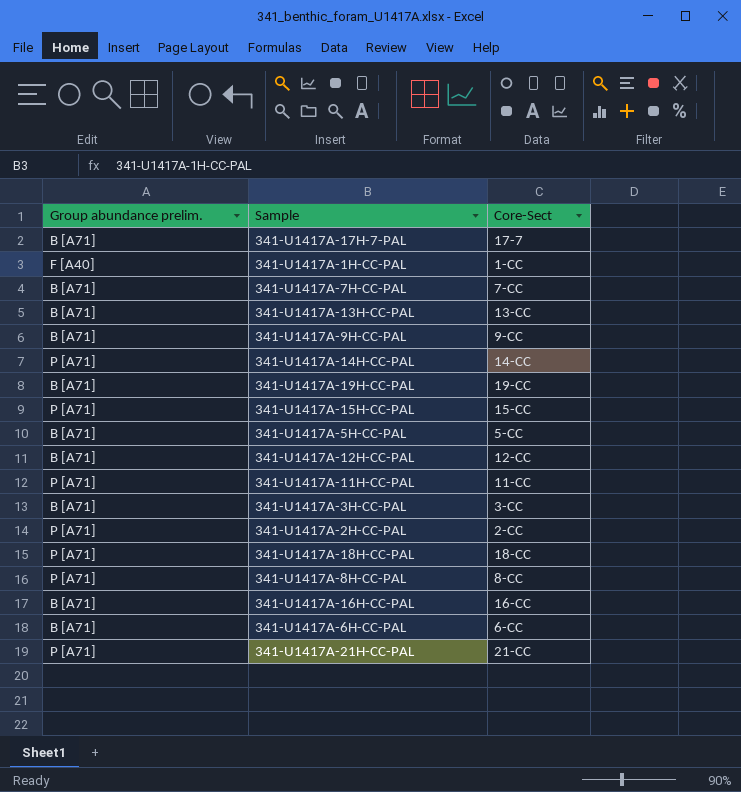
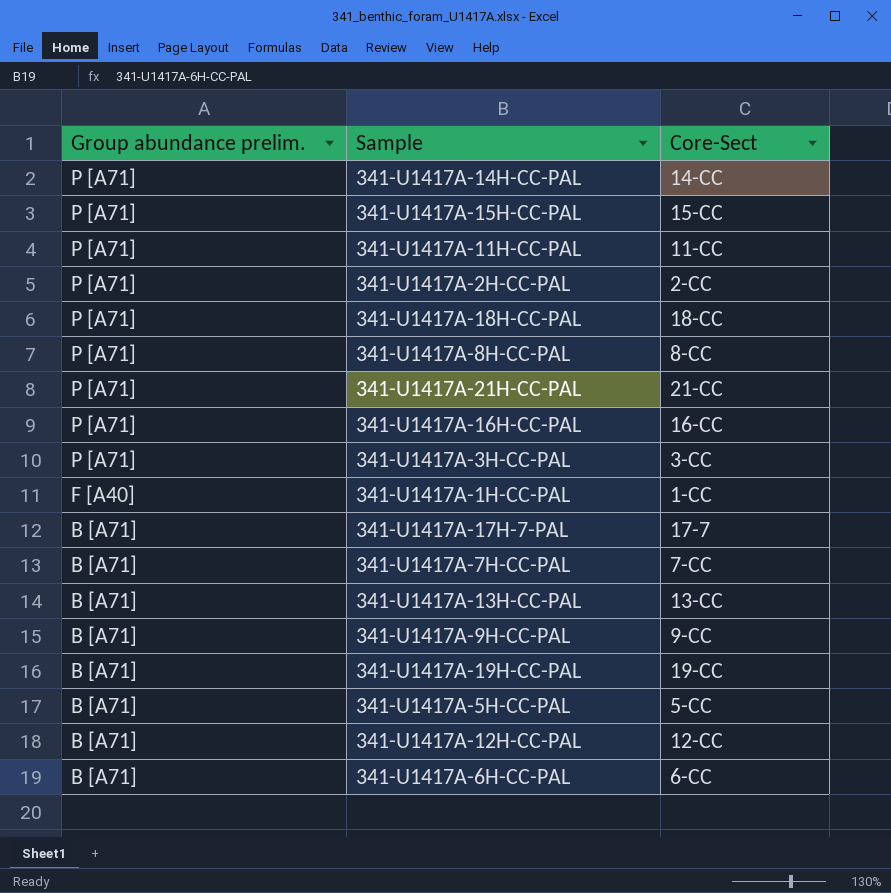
row order: none -> Group abundance prelim. descending
341-U1417A-16H-CC-PAL | Group abundance prelim.: B [A71] -> P [A71]
341-U1417A-3H-CC-PAL | Group abundance prelim.: B [A71] -> P [A71]

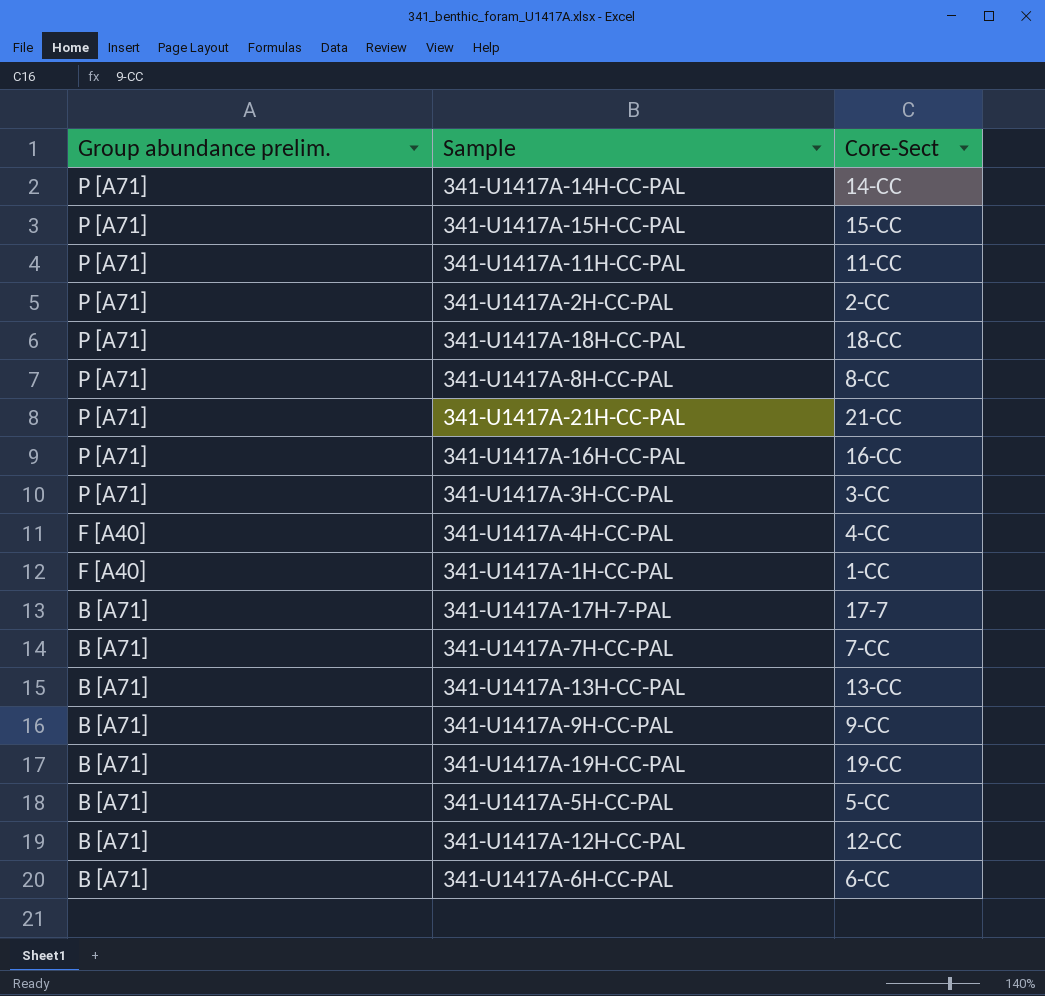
row 341-U1417A-4H-CC-PAL: none -> F [A40] | 4-CC

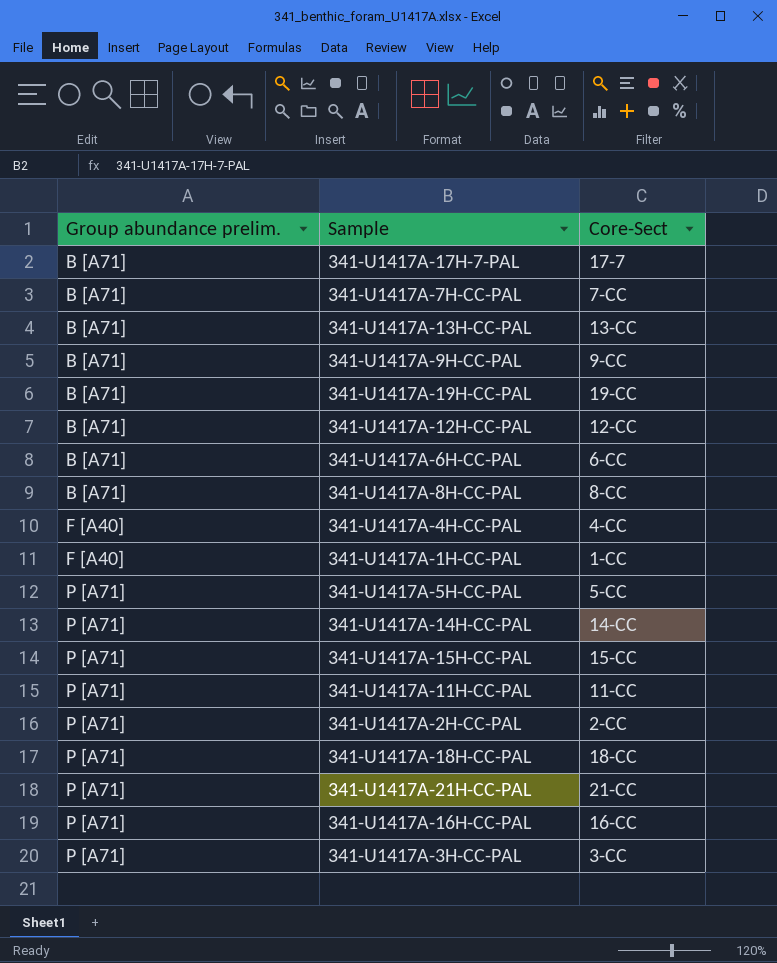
row order: Group abundance prelim. descending -> Group abundance prelim. ascending
341-U1417A-8H-CC-PAL | Group abundance prelim.: P [A71] -> B [A71]
341-U1417A-5H-CC-PAL | Group abundance prelim.: B [A71] -> P [A71]

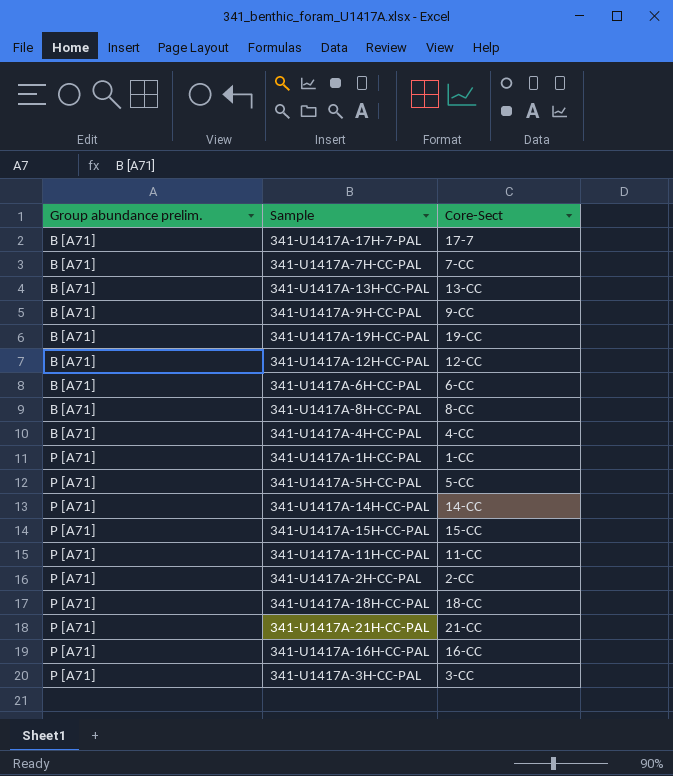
341-U1417A-4H-CC-PAL | Group abundance prelim.: F [A40] -> B [A71]
341-U1417A-1H-CC-PAL | Group abundance prelim.: F [A40] -> P [A71]

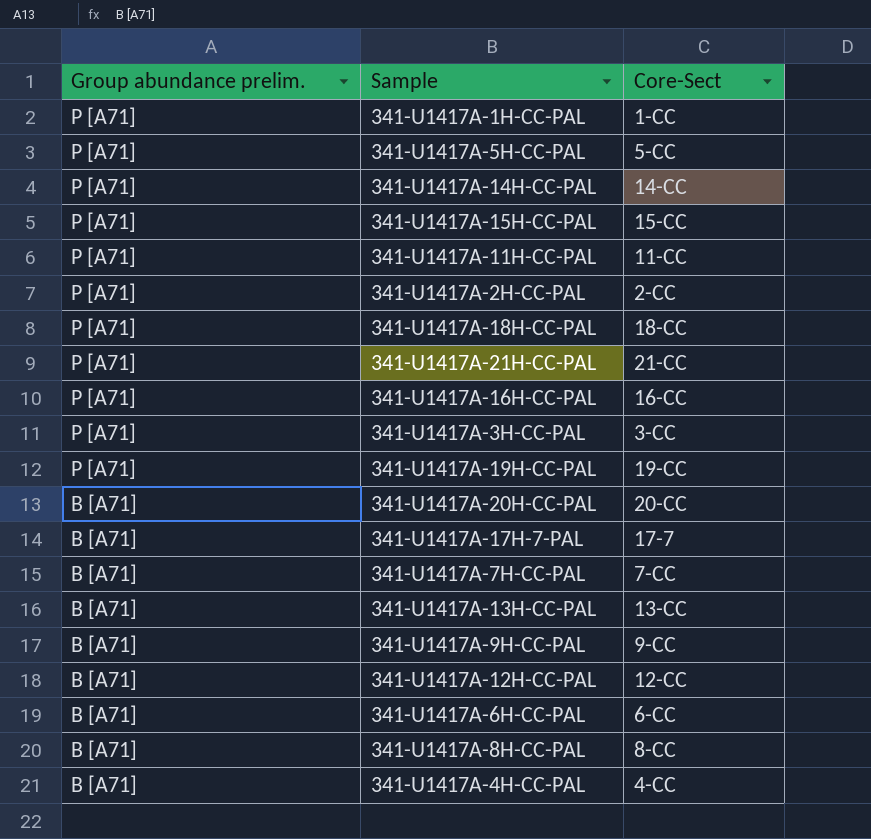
row order: Group abundance prelim. ascending -> Group abundance prelim. descending
341-U1417A-19H-CC-PAL | Group abundance prelim.: B [A71] -> P [A71]
row 341-U1417A-20H-CC-PAL: none -> B [A71] | 20-CC

